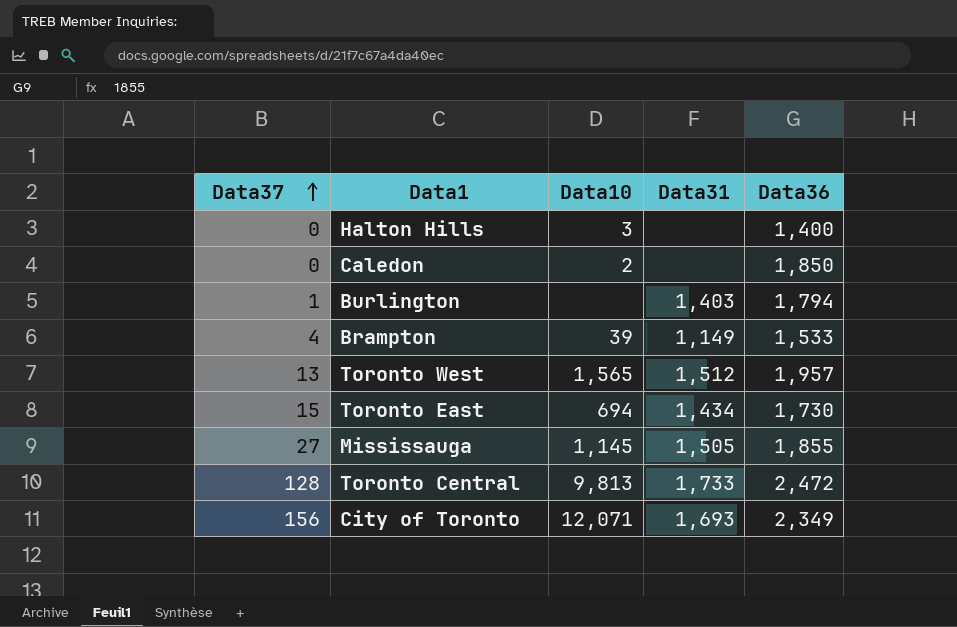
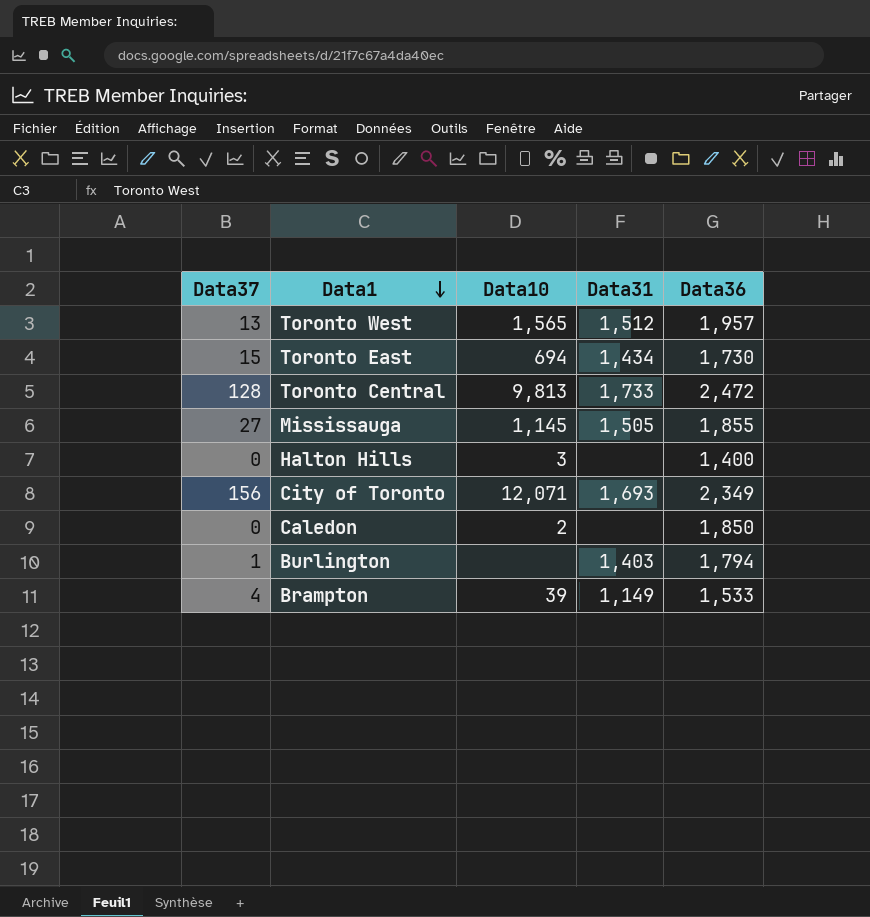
row order: Data37 ascending -> Data1 descending

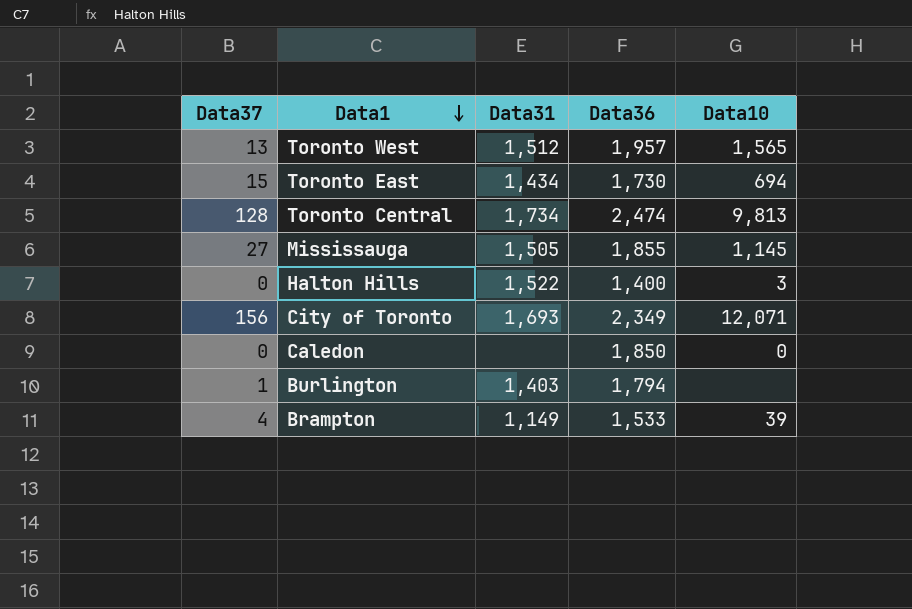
column Data10 | position: 3 -> 5
Toronto Central | Data31: 1,733 -> 1,734
Toronto Central | Data36: 2,472 -> 2,474
Halton Hills | Data31: none -> 1,522
Caledon | Data10: 2 -> 0

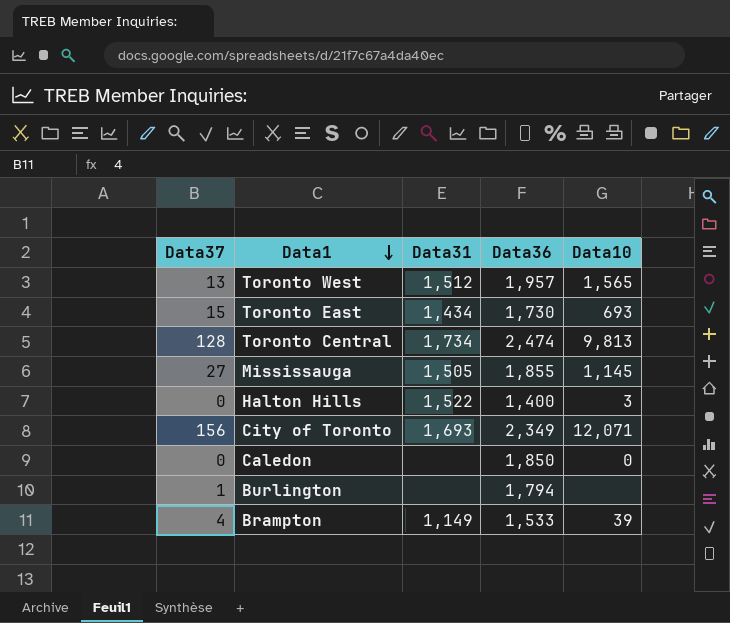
Toronto East | Data10: 694 -> 693
Burlington | Data31: 1,403 -> none

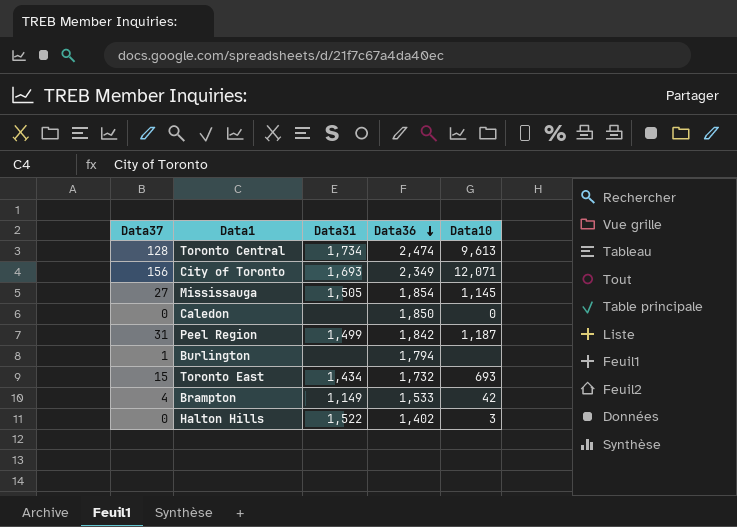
row order: Data1 descending -> Data36 descending
row Toronto West: 13 | 1,512 | 1,957 | 1,565 -> none
Toronto Central | Data10: 9,813 -> 9,613
Mississauga | Data36: 1,855 -> 1,854
row Peel Region: none -> 31 | 1,499 | 1,842 | 1,187
Toronto East | Data36: 1,730 -> 1,732
Brampton | Data10: 39 -> 42
Halton Hills | Data36: 1,400 -> 1,402

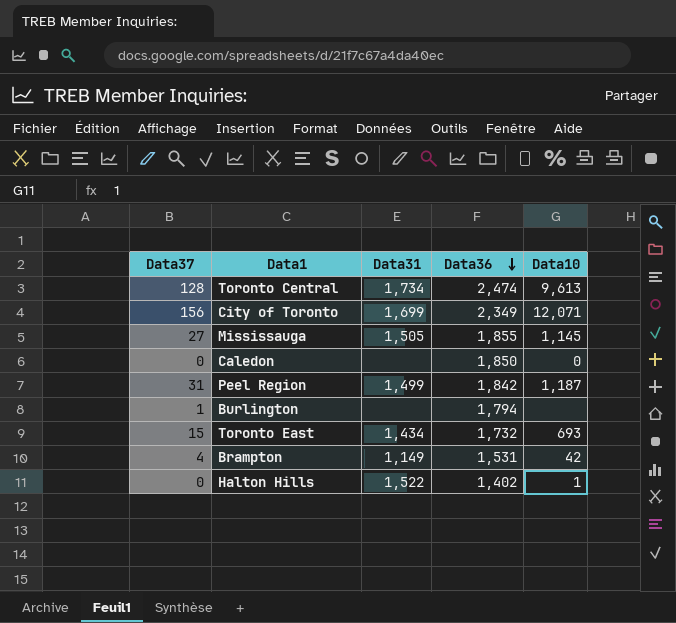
City of Toronto | Data31: 1,693 -> 1,699
Mississauga | Data36: 1,854 -> 1,855
Brampton | Data36: 1,533 -> 1,531
Halton Hills | Data10: 3 -> 1

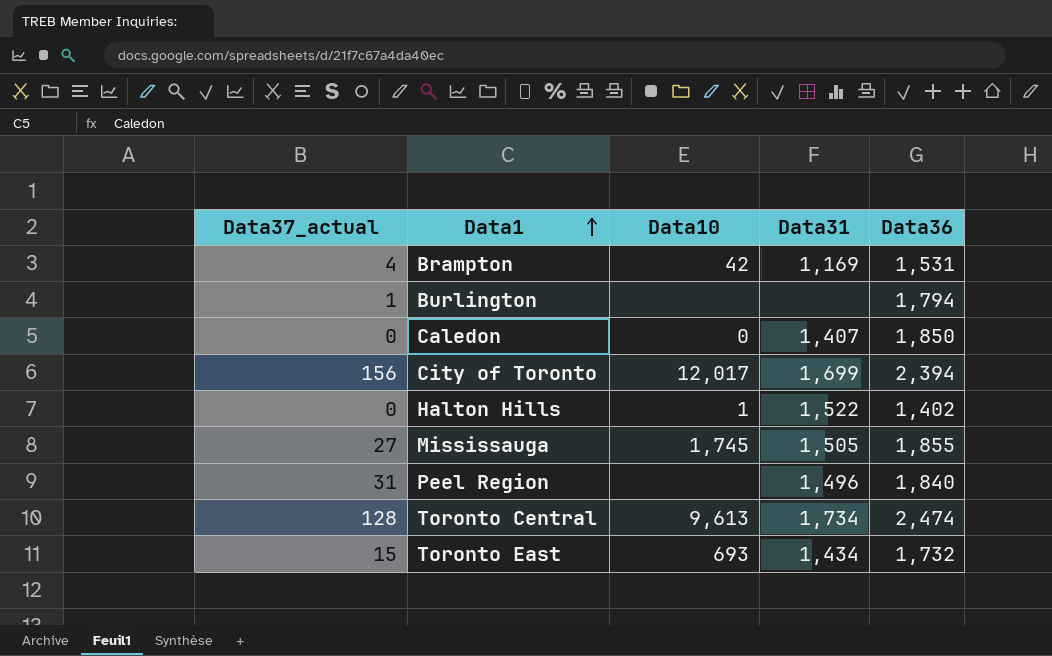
row order: Data36 descending -> Data1 ascending
column name: Data37 -> Data37_actual
column Data10 | position: 5 -> 3
Brampton | Data31: 1,149 -> 1,169
Caledon | Data31: none -> 1,407
City of Toronto | Data10: 12,071 -> 12,017
City of Toronto | Data36: 2,349 -> 2,394
Mississauga | Data10: 1,145 -> 1,745
Peel Region | Data10: 1,187 -> none
Peel Region | Data31: 1,499 -> 1,496
Peel Region | Data36: 1,842 -> 1,840

